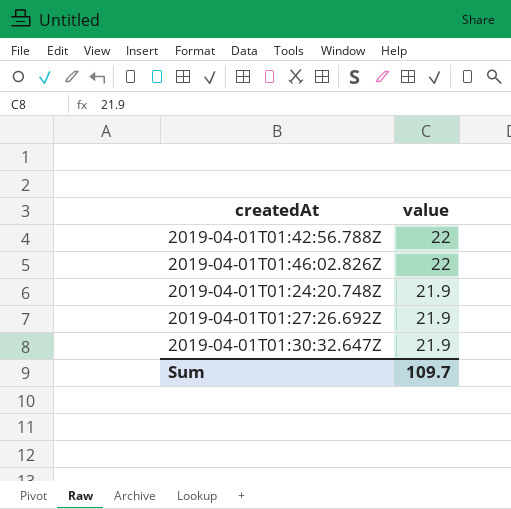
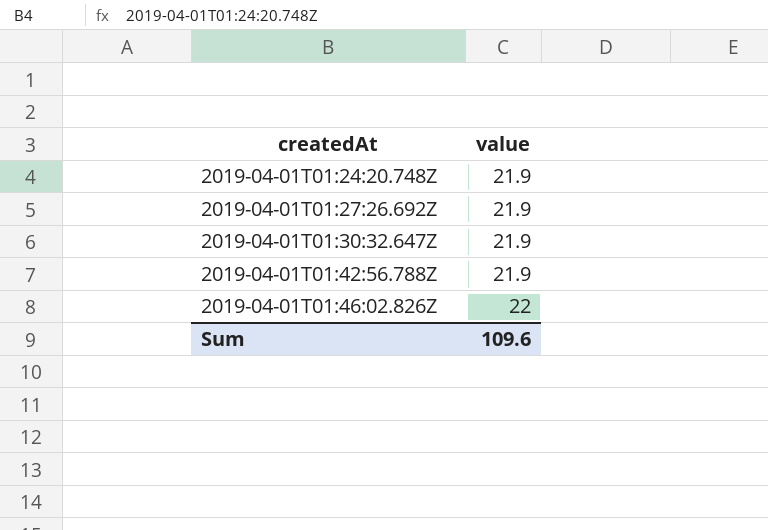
row order: value descending -> createdAt ascending
2019-04-01T01:42:56.788Z | value: 22 -> 21.9
Sum | value: 109.7 -> 109.6

